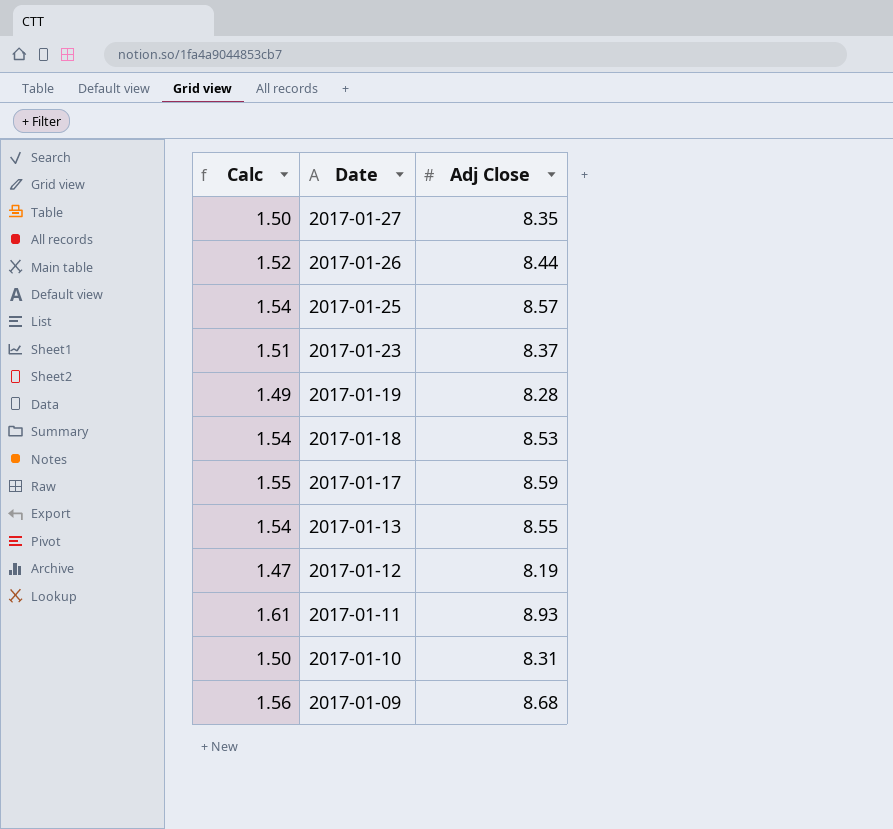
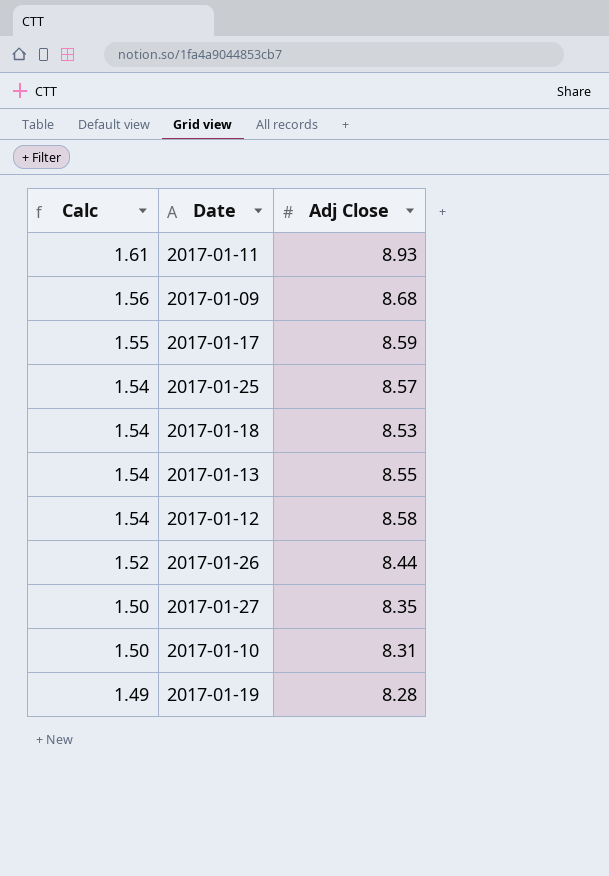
row order: Date descending -> Calc descending
row 2017-01-23: 1.51 | 8.37 -> none
2017-01-12 | Calc: 1.47 -> 1.54
2017-01-12 | Adj Close: 8.19 -> 8.58

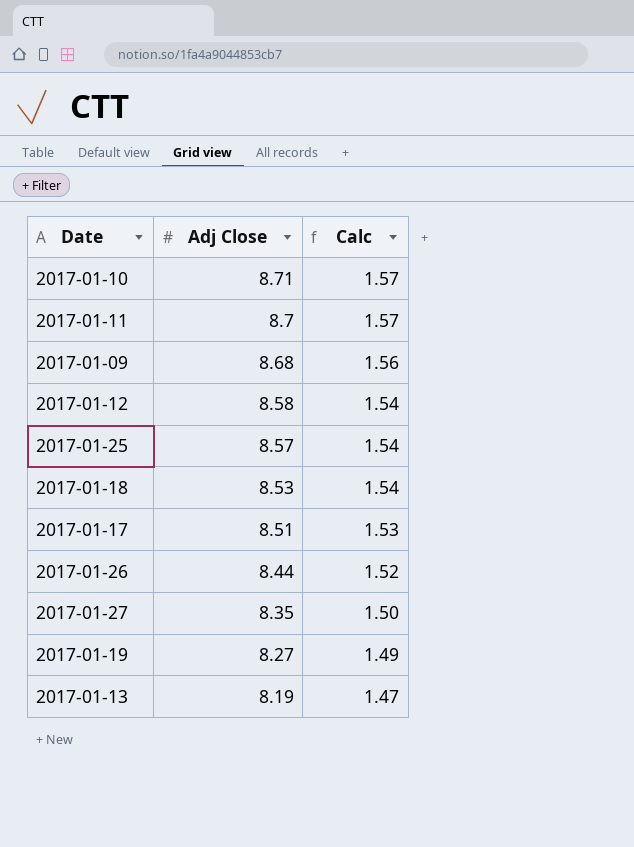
row order: Calc descending -> Adj Close descending
column Calc | position: 1 -> 3
2017-01-10 | Adj Close: 8.31 -> 8.71
2017-01-10 | Calc: 1.50 -> 1.57
2017-01-11 | Adj Close: 8.93 -> 8.7
2017-01-11 | Calc: 1.61 -> 1.57
2017-01-17 | Adj Close: 8.59 -> 8.51
2017-01-17 | Calc: 1.55 -> 1.53
2017-01-19 | Adj Close: 8.28 -> 8.27
2017-01-13 | Adj Close: 8.55 -> 8.19
2017-01-13 | Calc: 1.54 -> 1.47

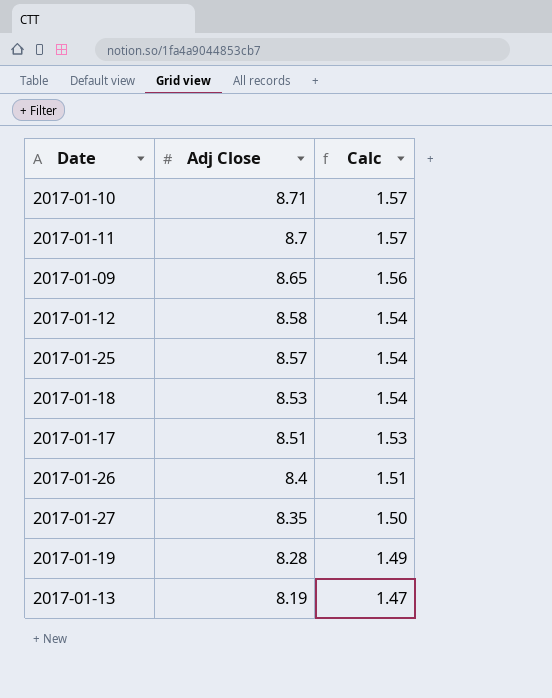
2017-01-09 | Adj Close: 8.68 -> 8.65
2017-01-26 | Adj Close: 8.44 -> 8.4
2017-01-26 | Calc: 1.52 -> 1.51
2017-01-19 | Adj Close: 8.27 -> 8.28

